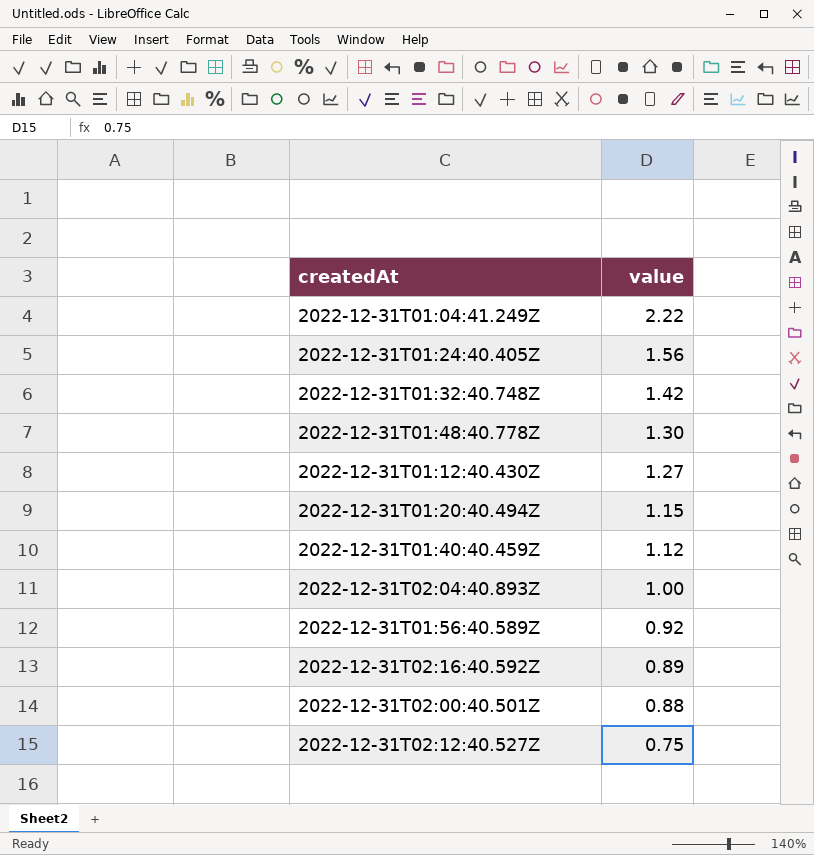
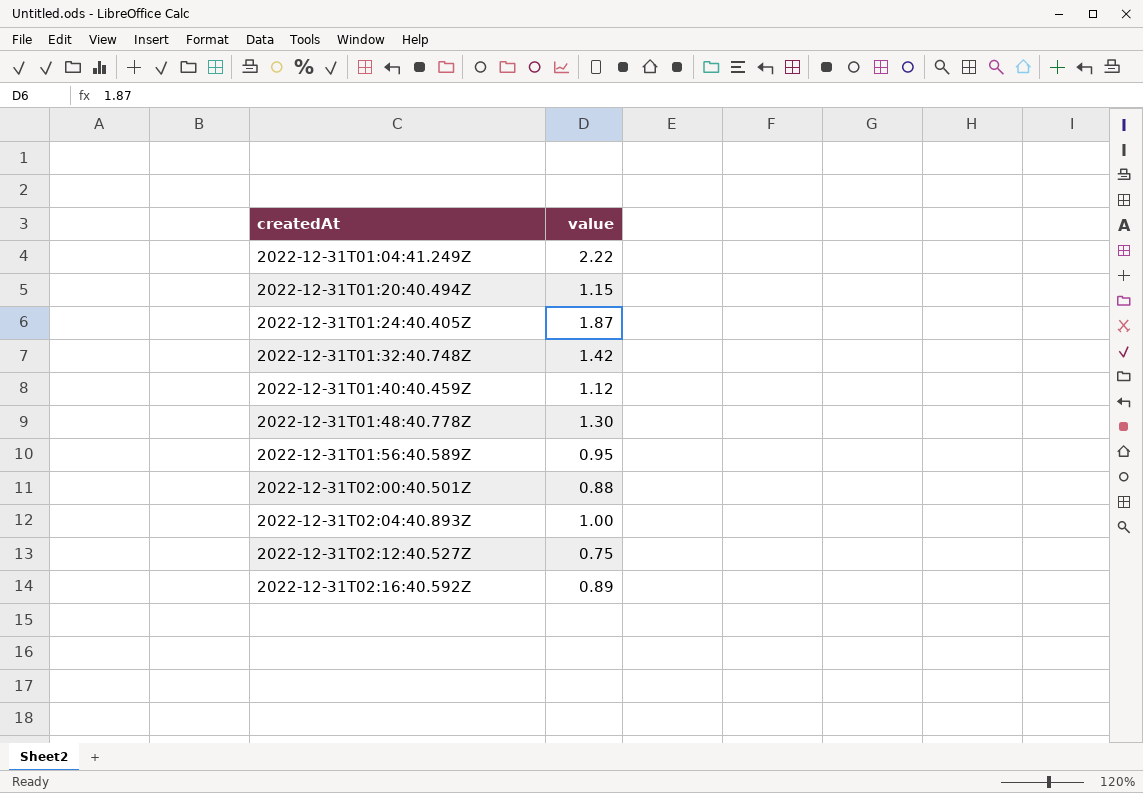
row order: value descending -> createdAt ascending
row 2022-12-31T01:12:40.430Z: 1.27 -> none
2022-12-31T01:24:40.405Z | value: 1.56 -> 1.87
2022-12-31T01:56:40.589Z | value: 0.92 -> 0.95

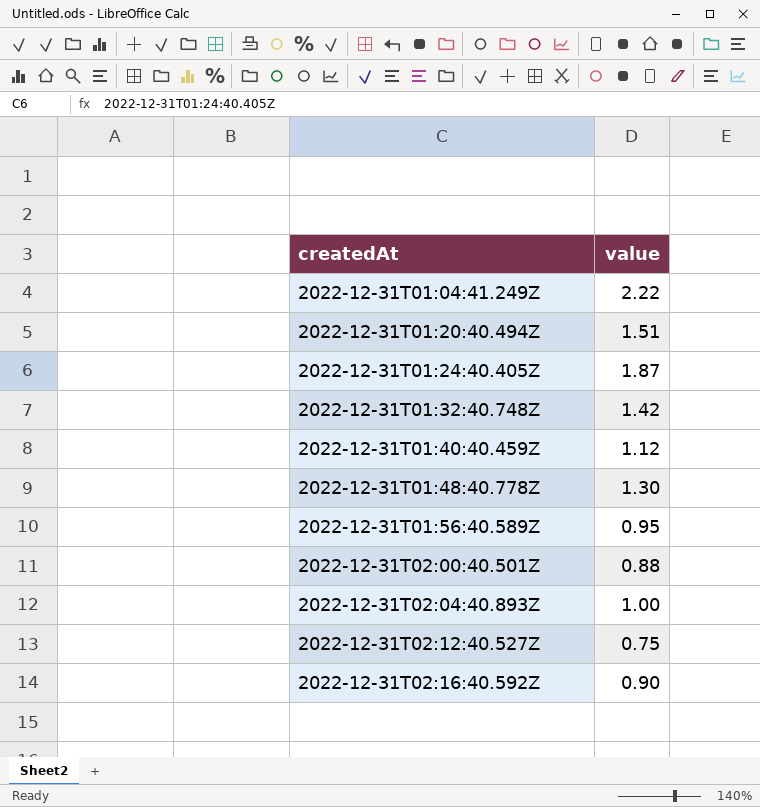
2022-12-31T01:20:40.494Z | value: 1.15 -> 1.51
2022-12-31T02:16:40.592Z | value: 0.89 -> 0.90

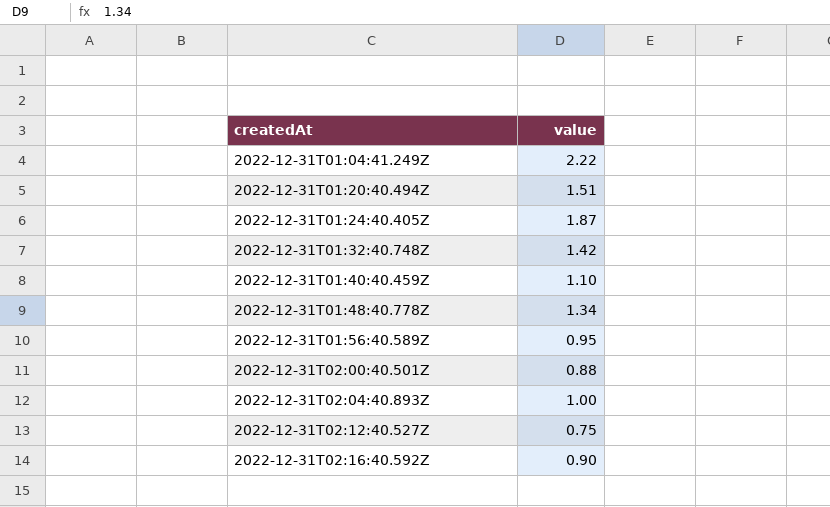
2022-12-31T01:40:40.459Z | value: 1.12 -> 1.10
2022-12-31T01:48:40.778Z | value: 1.30 -> 1.34

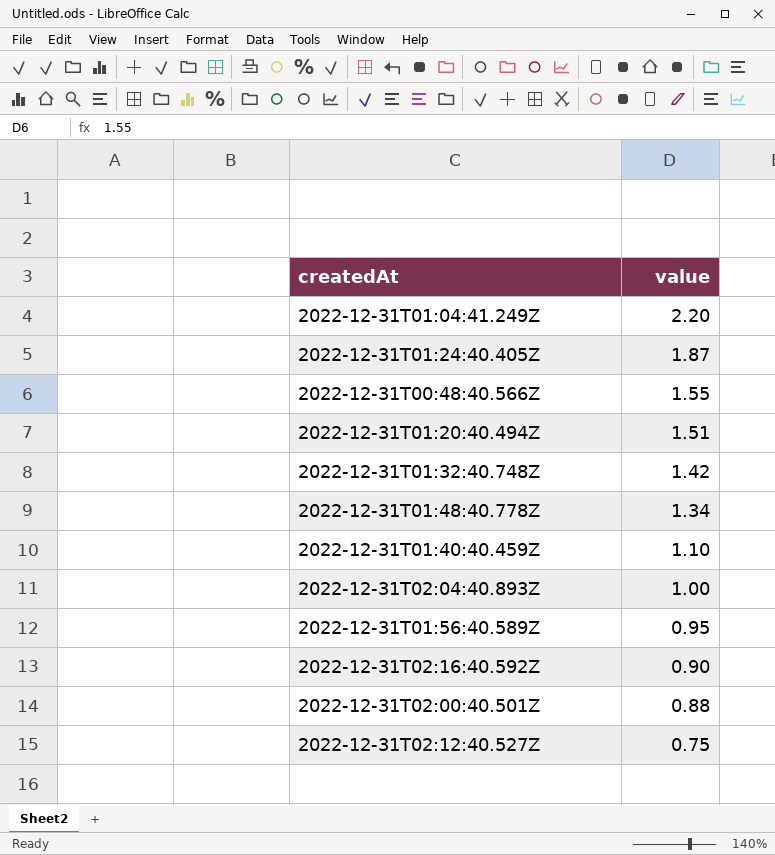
row order: createdAt ascending -> value descending
2022-12-31T01:04:41.249Z | value: 2.22 -> 2.20
row 2022-12-31T00:48:40.566Z: none -> 1.55

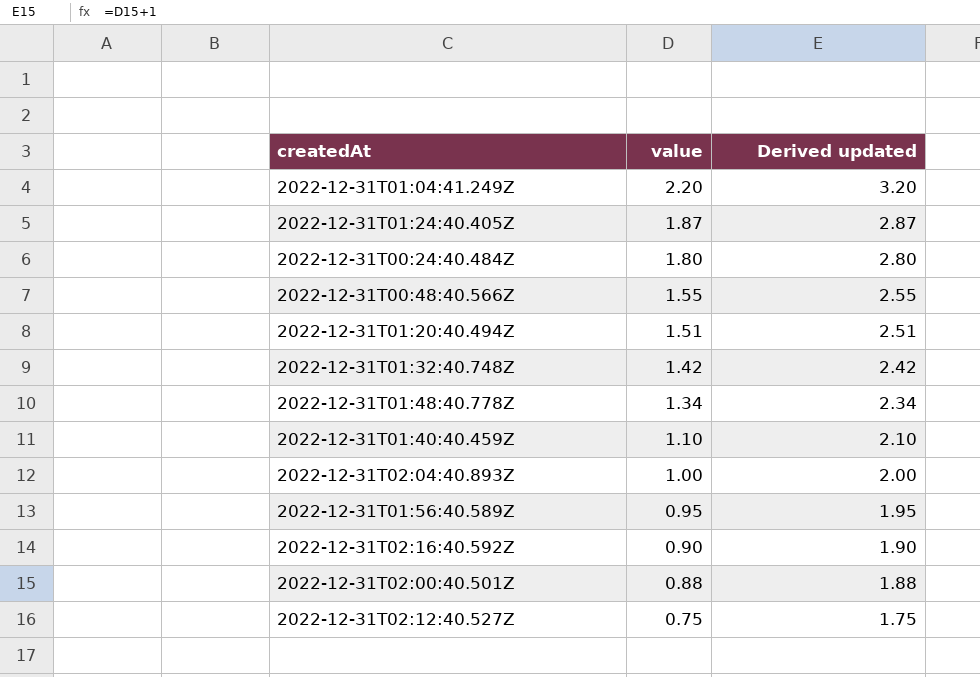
column Derived updated | formula: none -> [value] + 1
row 2022-12-31T00:24:40.484Z: none -> 1.80 | 2.80

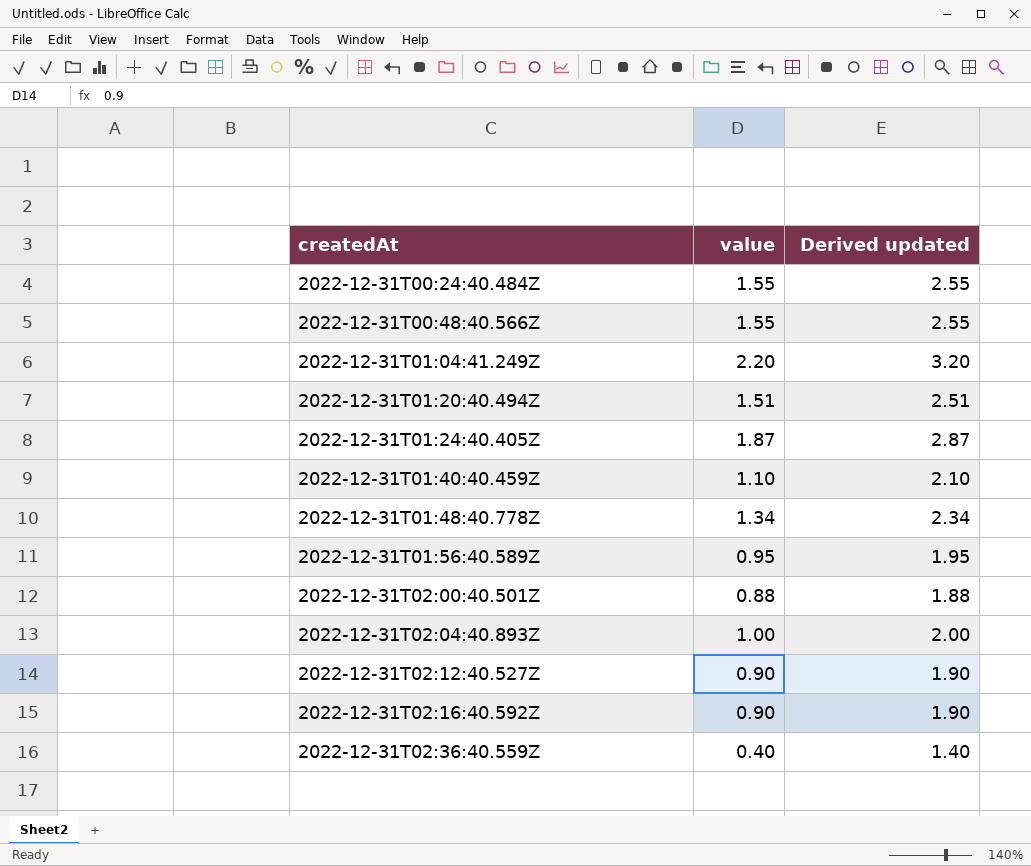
row order: value descending -> createdAt ascending
row 2022-12-31T01:32:40.748Z: 1.42 | 2.42 -> none
2022-12-31T00:24:40.484Z | value: 1.80 -> 1.55
2022-12-31T00:24:40.484Z | Derived updated: 2.80 -> 2.55
2022-12-31T02:12:40.527Z | value: 0.75 -> 0.90
2022-12-31T02:12:40.527Z | Derived updated: 1.75 -> 1.90
row 2022-12-31T02:36:40.559Z: none -> 0.40 | 1.40

